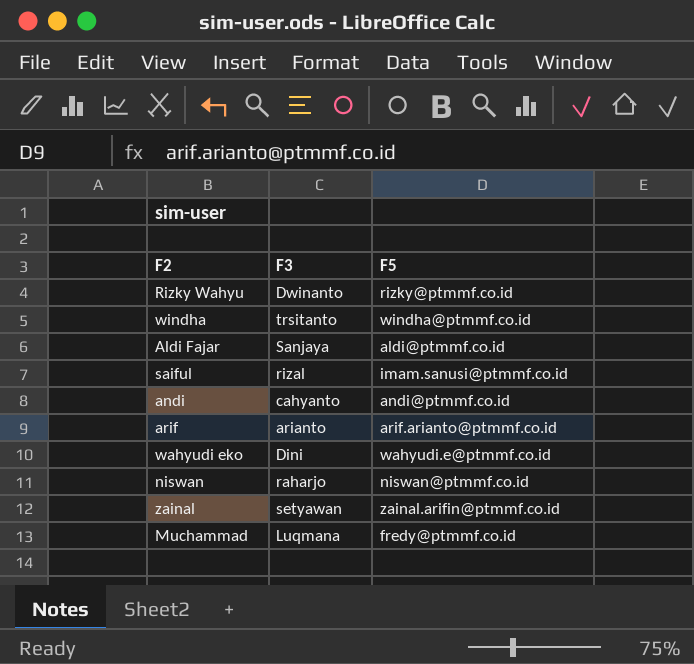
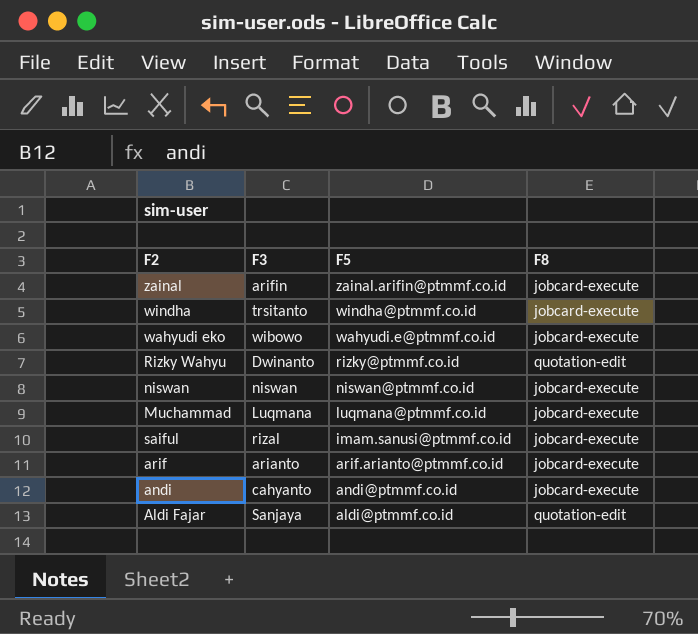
row order: none -> F5 descending
column F8 | position: none -> 4
zainal | F3: setyawan -> arifin
wahyudi eko | F3: Dini -> wibowo
niswan | F3: raharjo -> niswan
Muchammad | F5: fredy@ptmmf.co.id -> luqmana@ptmmf.co.id

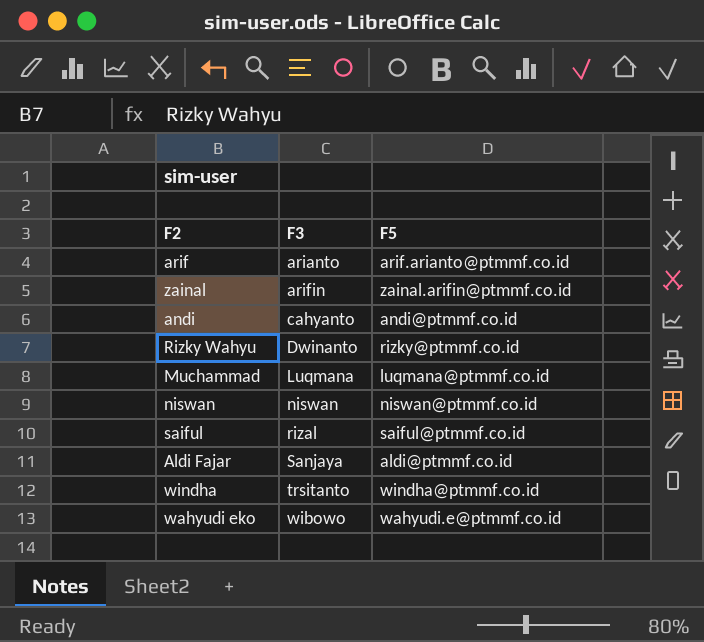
row order: F5 descending -> F3 ascending
column F8 | position: 4 -> none
saiful | F5: imam.sanusi@ptmmf.co.id -> saiful@ptmmf.co.id

